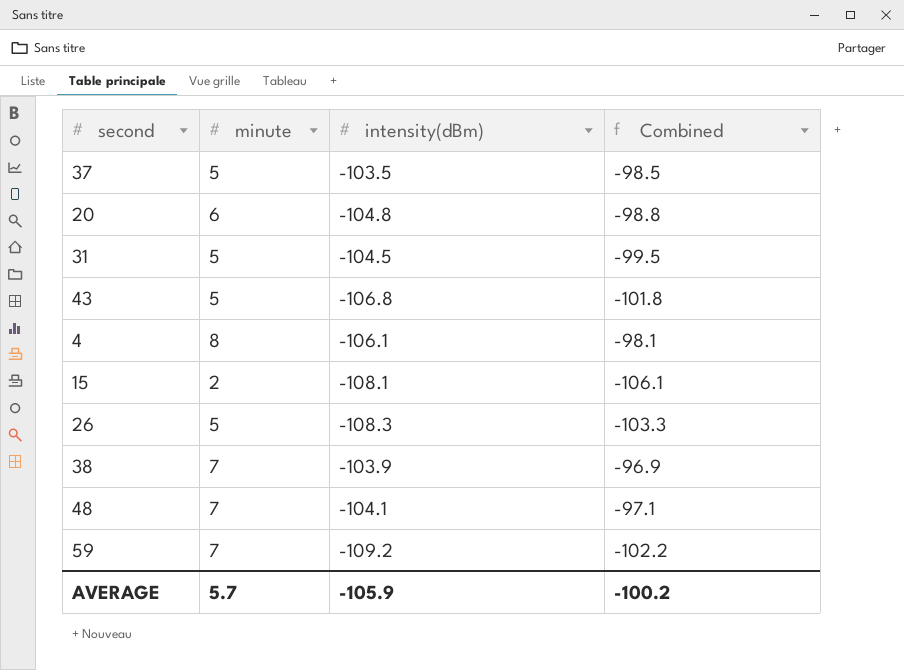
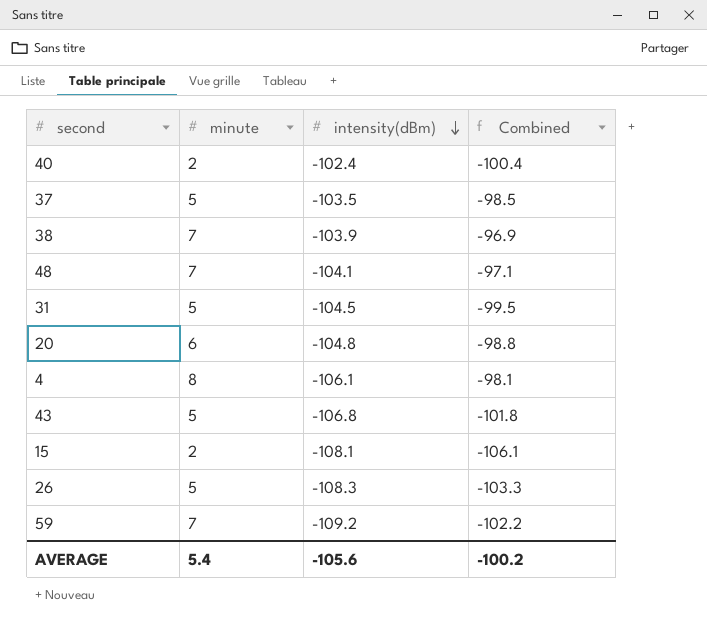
row order: none -> intensity(dBm) descending
row 40: none -> 2 | -102.4 | -100.4
AVERAGE | minute: 5.7 -> 5.4
AVERAGE | intensity(dBm): -105.9 -> -105.6

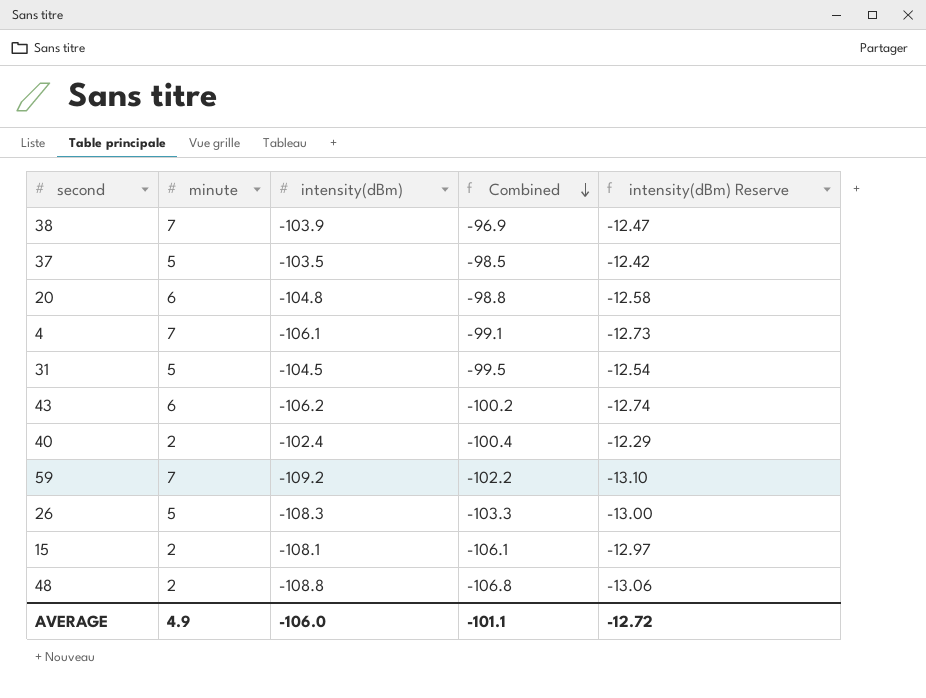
row order: intensity(dBm) descending -> Combined descending
column intensity(dBm) Reserve | formula: none -> [intensity(dBm)] * 0.12
4 | minute: 8 -> 7
4 | Combined: -98.1 -> -99.1
43 | minute: 5 -> 6
43 | intensity(dBm): -106.8 -> -106.2
43 | Combined: -101.8 -> -100.2
48 | minute: 7 -> 2
48 | intensity(dBm): -104.1 -> -108.8
48 | Combined: -97.1 -> -106.8
AVERAGE | minute: 5.4 -> 4.9
AVERAGE | intensity(dBm): -105.6 -> -106.0
AVERAGE | Combined: -100.2 -> -101.1

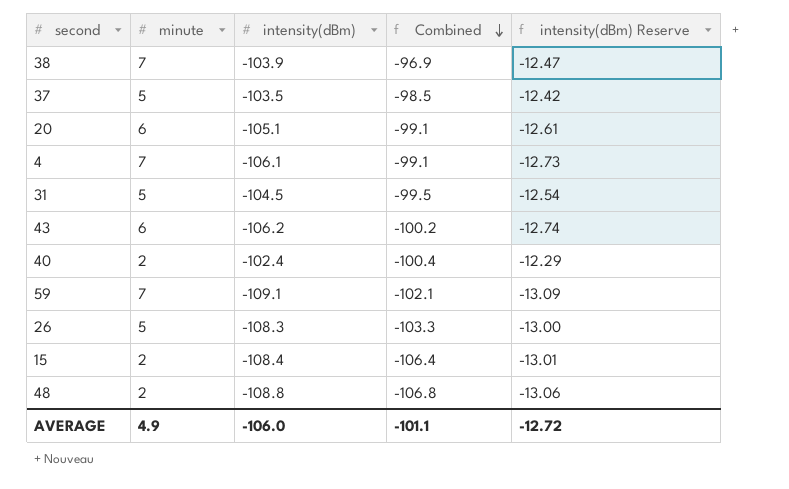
20 | intensity(dBm): -104.8 -> -105.1
20 | Combined: -98.8 -> -99.1
20 | intensity(dBm) Reserve: -12.58 -> -12.61
59 | intensity(dBm): -109.2 -> -109.1
59 | Combined: -102.2 -> -102.1
59 | intensity(dBm) Reserve: -13.10 -> -13.09
15 | intensity(dBm): -108.1 -> -108.4
15 | Combined: -106.1 -> -106.4
15 | intensity(dBm) Reserve: -12.97 -> -13.01

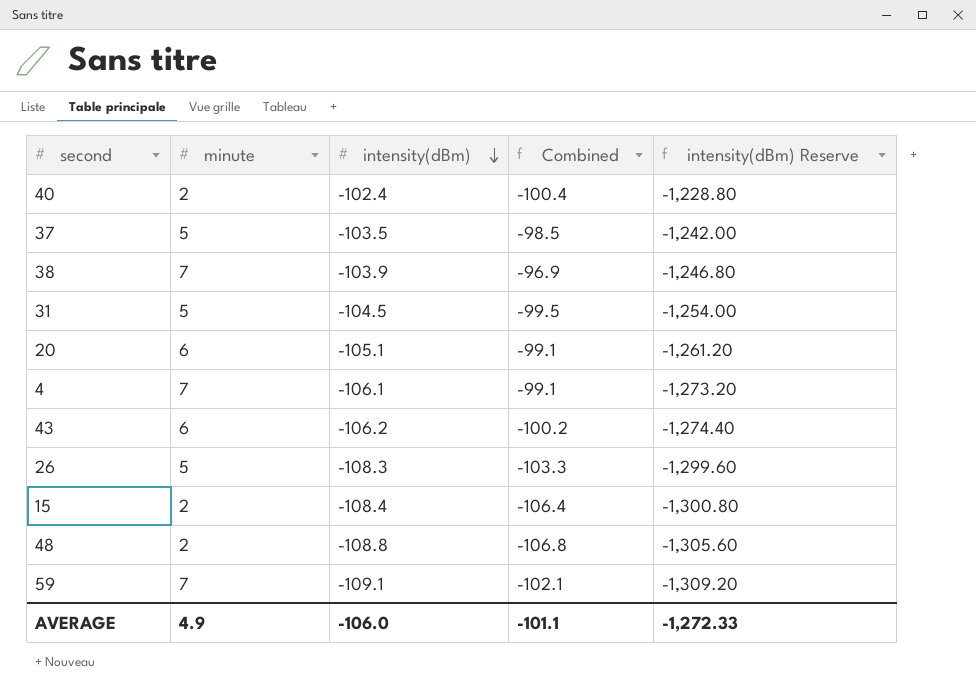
row order: Combined descending -> intensity(dBm) descending
column intensity(dBm) Reserve | formula: [intensity(dBm)] * 0.12 -> [intensity(dBm)] * 12
AVERAGE | intensity(dBm) Reserve: -12.72 -> -1,272.33

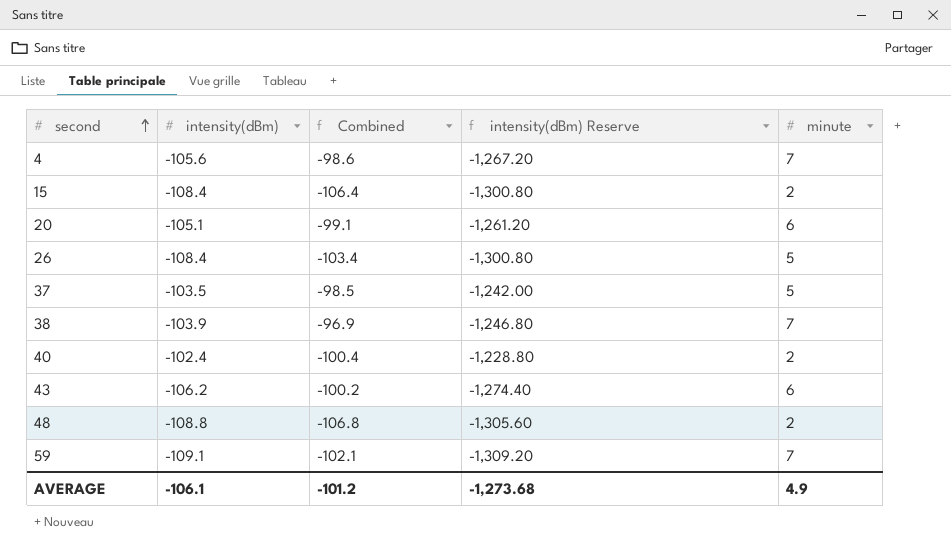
row order: intensity(dBm) descending -> second ascending
column minute | position: 2 -> 5
row 31: 5 | -104.5 | -99.5 | -1,254.00 -> none
4 | intensity(dBm): -106.1 -> -105.6
4 | Combined: -99.1 -> -98.6
4 | intensity(dBm) Reserve: -1,273.20 -> -1,267.20
26 | intensity(dBm): -108.3 -> -108.4
26 | Combined: -103.3 -> -103.4
26 | intensity(dBm) Reserve: -1,299.60 -> -1,300.80
AVERAGE | intensity(dBm): -106.0 -> -106.1
AVERAGE | Combined: -101.1 -> -101.2
AVERAGE | intensity(dBm) Reserve: -1,272.33 -> -1,273.68

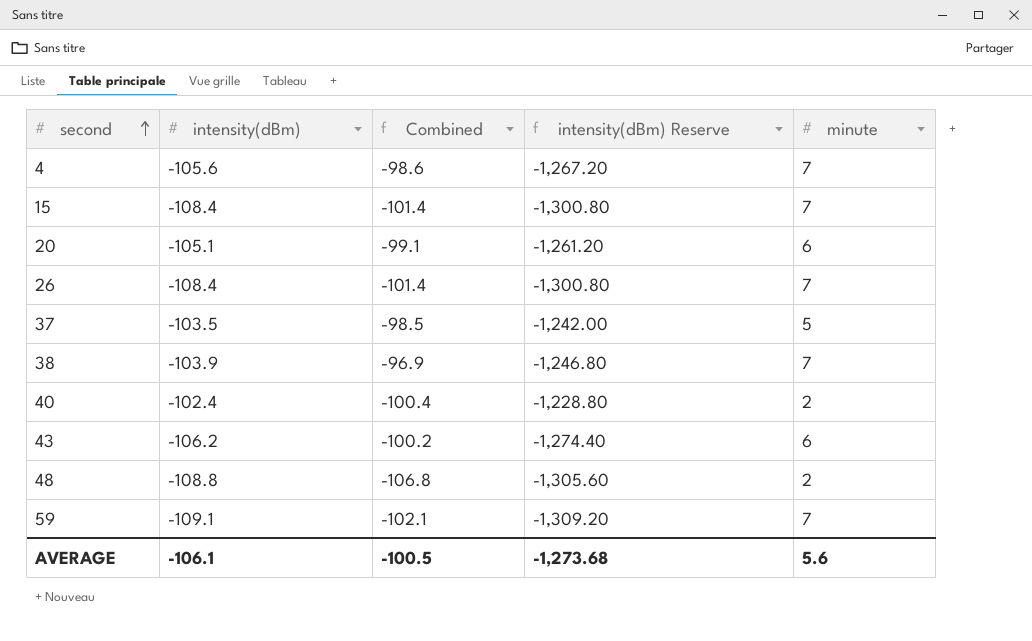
15 | Combined: -106.4 -> -101.4
15 | minute: 2 -> 7
26 | Combined: -103.4 -> -101.4
26 | minute: 5 -> 7
AVERAGE | Combined: -101.2 -> -100.5
AVERAGE | minute: 4.9 -> 5.6

